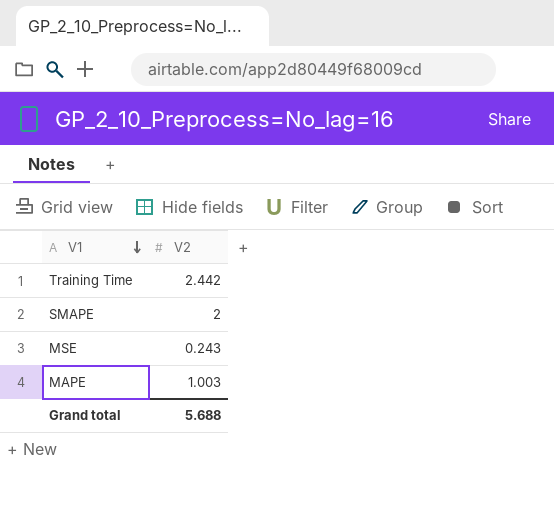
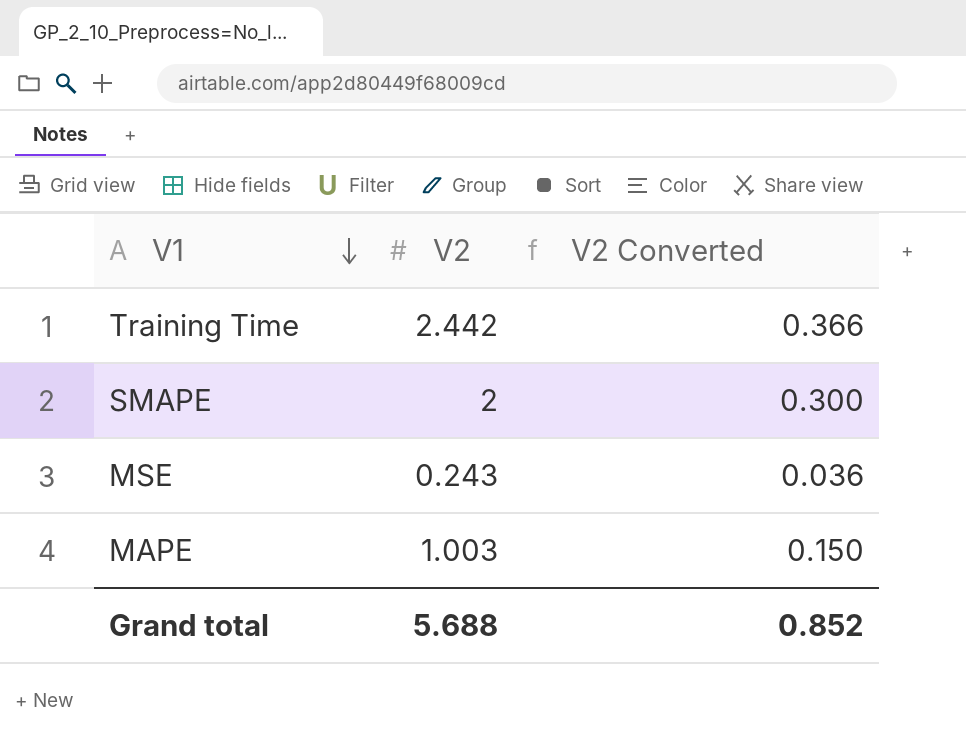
column V2 Converted | formula: none -> [V2] * 0.15

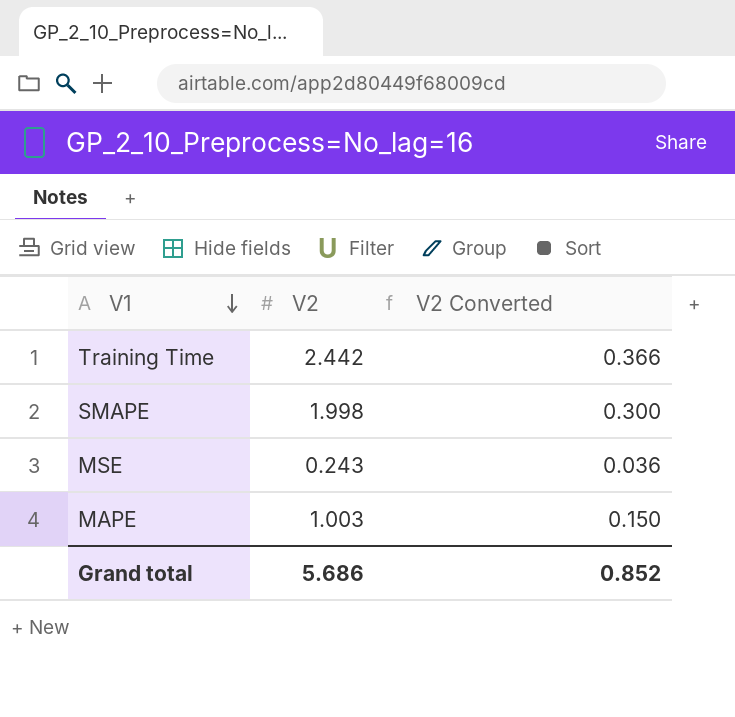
SMAPE | V2: 2 -> 1.998
Grand total | V2: 5.688 -> 5.686

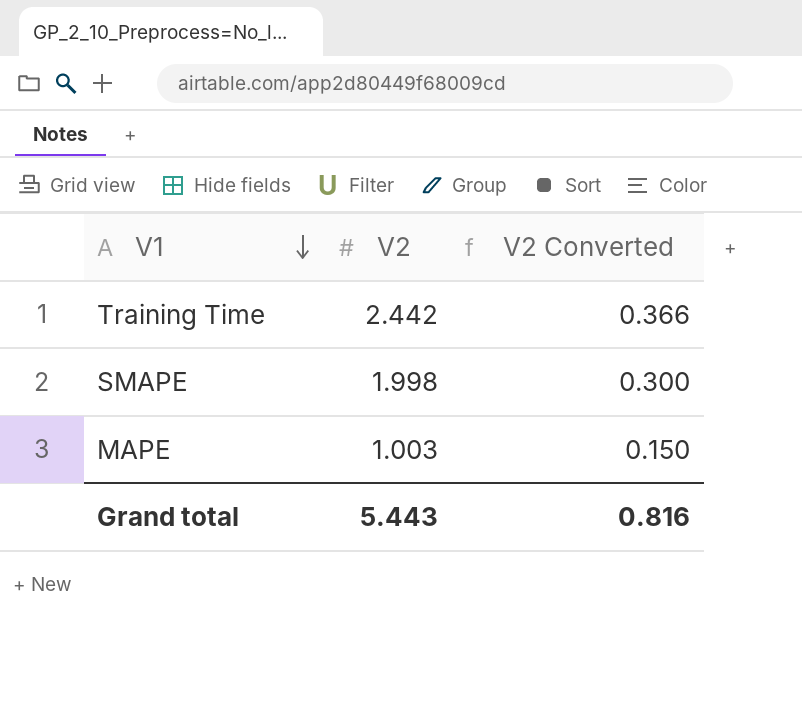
row MSE: 0.243 | 0.036 -> none
Grand total | V2: 5.686 -> 5.443
Grand total | V2 Converted: 0.852 -> 0.816

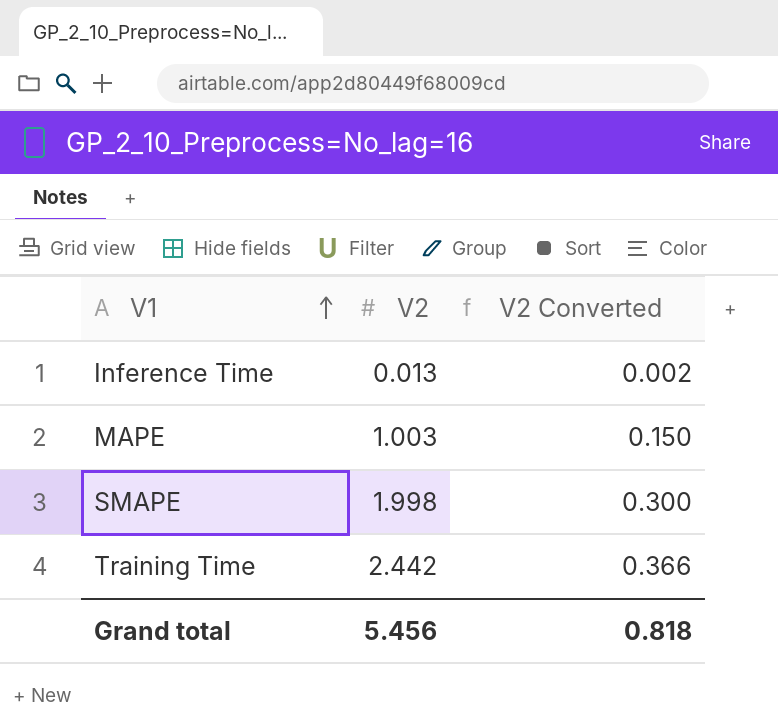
row order: V1 descending -> V1 ascending
row Inference Time: none -> 0.013 | 0.002
Grand total | V2: 5.443 -> 5.456
Grand total | V2 Converted: 0.816 -> 0.818

